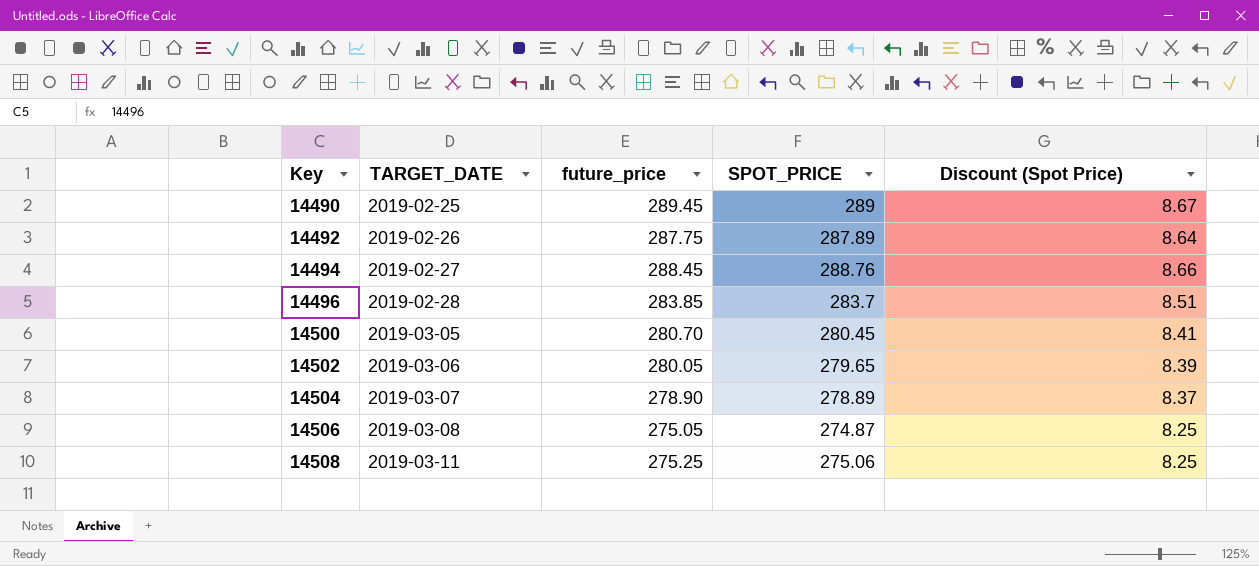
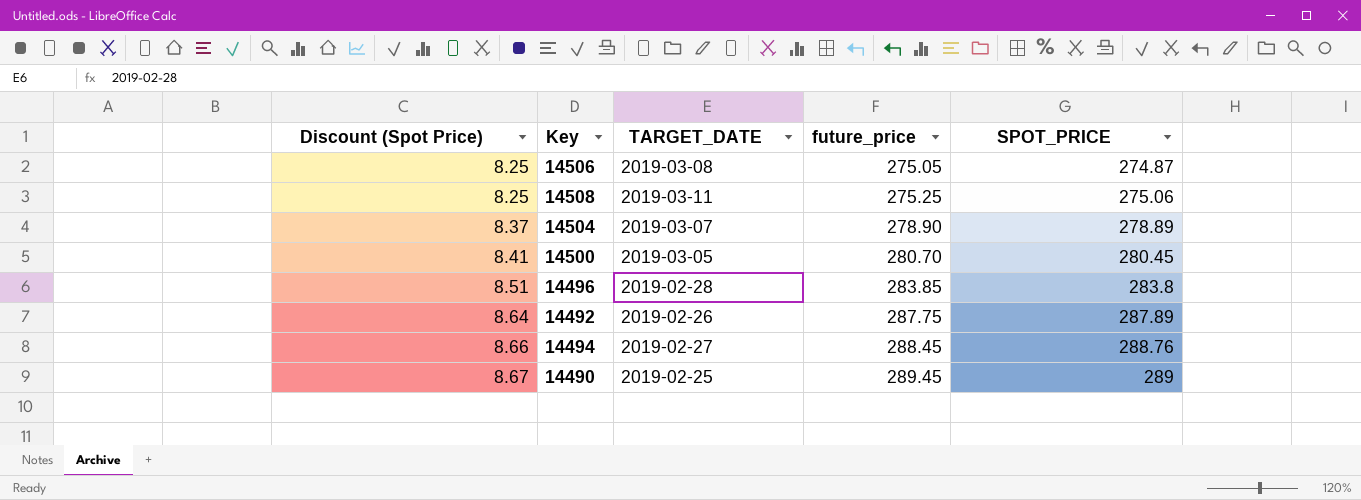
row order: Key ascending -> Discount (Spot Price) ascending
column Discount (Spot Price) | position: 5 -> 1
row 14502: 2019-03-06 | 280.05 | 279.65 | 8.39 -> none
14496 | SPOT_PRICE: 283.7 -> 283.8

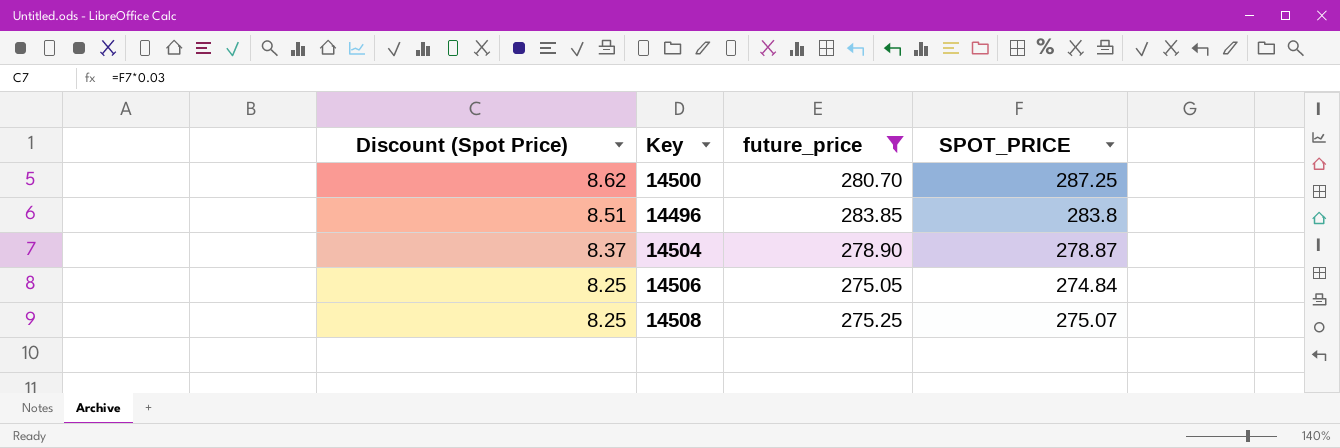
filter: none -> future_price <= 283.85
row order: Discount (Spot Price) ascending -> Discount (Spot Price) descending
column TARGET_DATE | position: 3 -> none
14500 | Discount (Spot Price): 8.41 -> 8.62
14500 | SPOT_PRICE: 280.45 -> 287.25
14504 | SPOT_PRICE: 278.89 -> 278.87
14506 | SPOT_PRICE: 274.87 -> 274.84
14508 | SPOT_PRICE: 275.06 -> 275.07

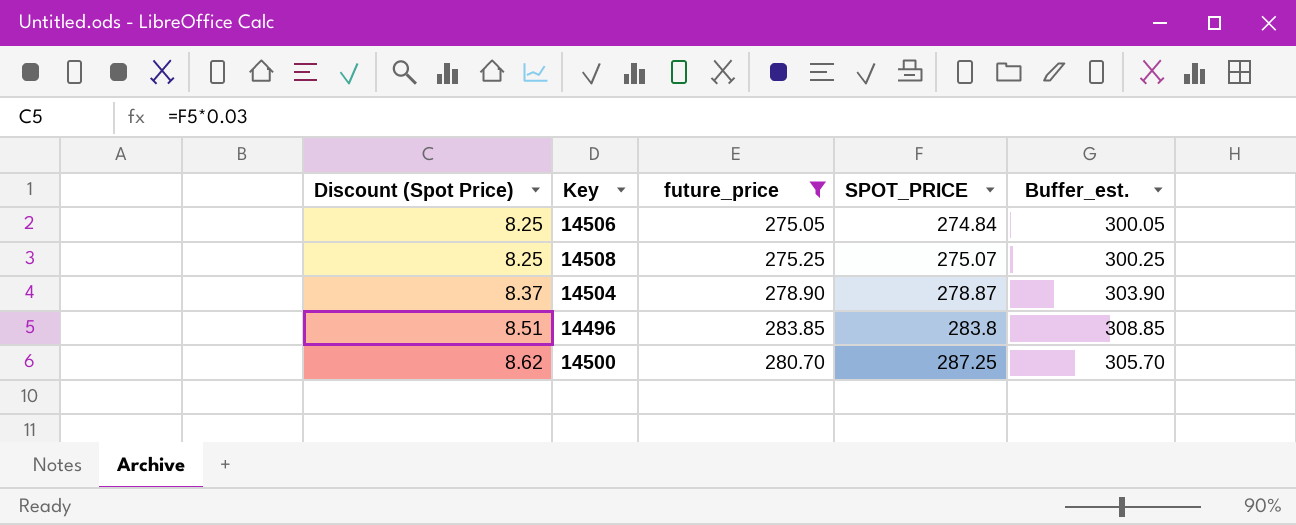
row order: Discount (Spot Price) descending -> Discount (Spot Price) ascending
column Buffer_est. | formula: none -> [future_price] + 25

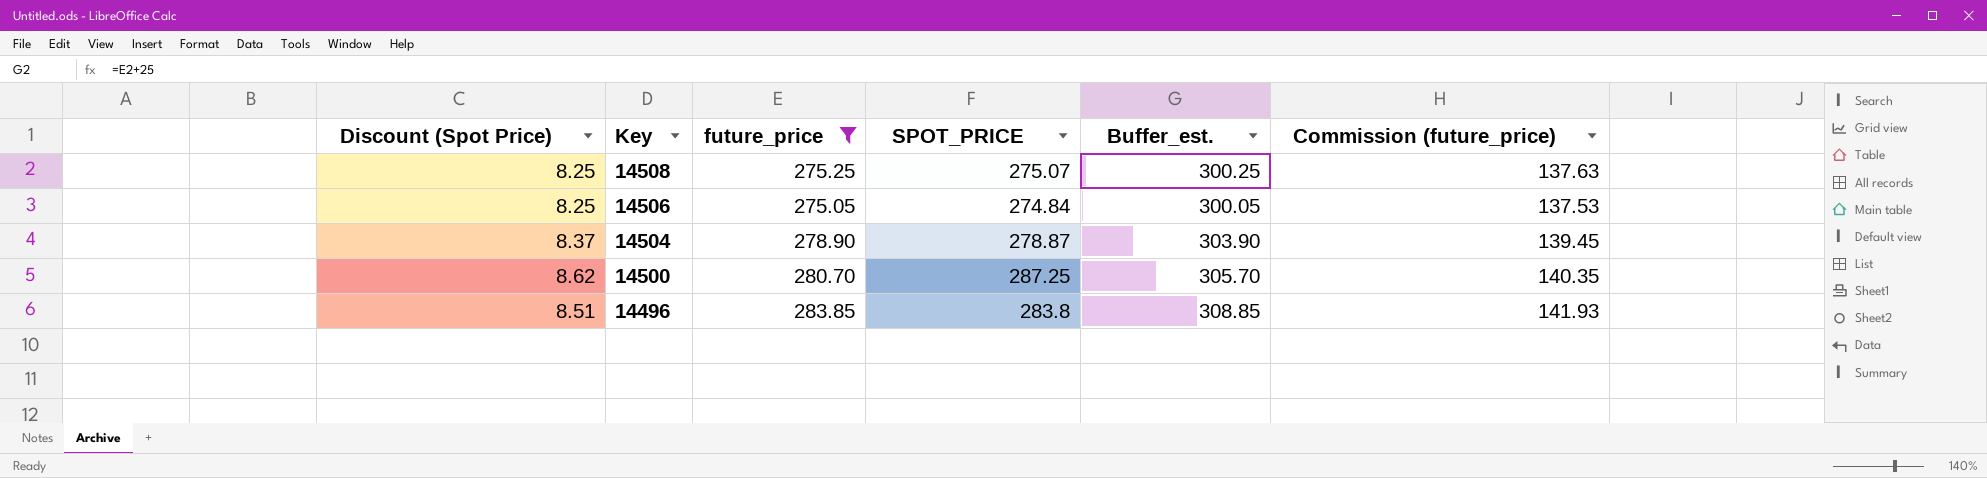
row order: Discount (Spot Price) ascending -> Key descending
column Commission (future_price) | formula: none -> [future_price] * 0.5

